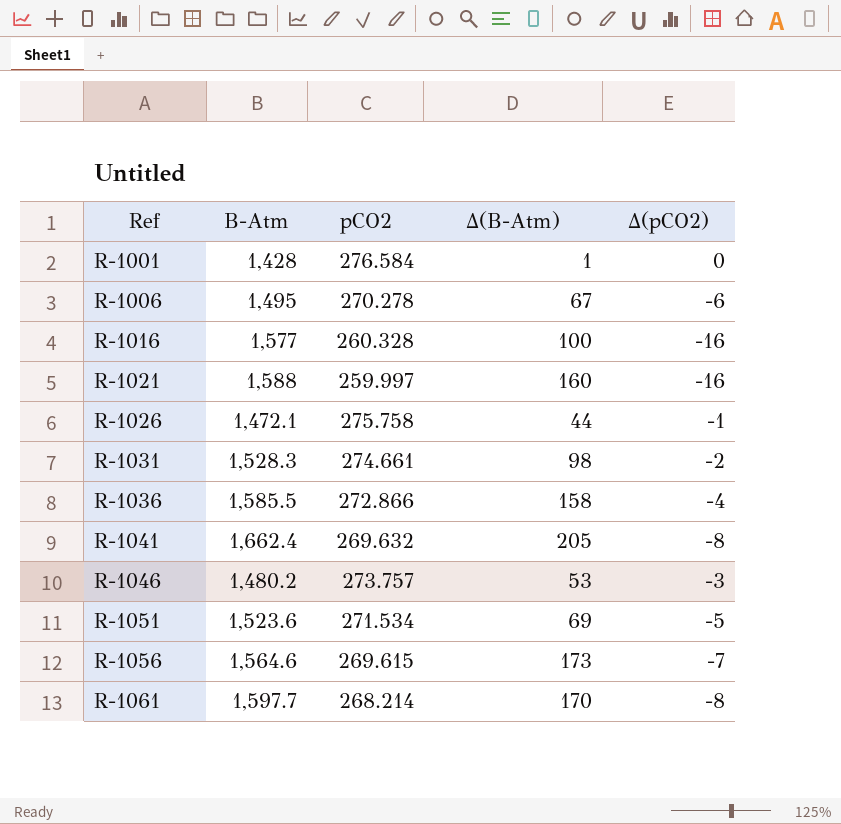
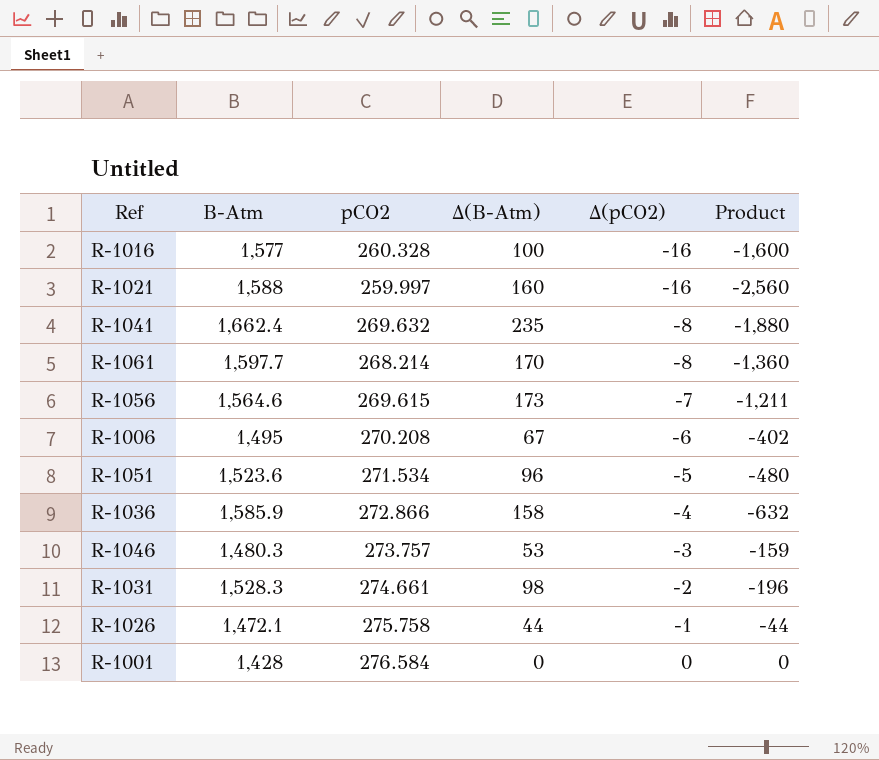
row order: Ref ascending -> Δ(pCO2) ascending
column Product | formula: none -> [Δ(B-Atm)] * [Δ(pCO2)]
R-1041 | Δ(B-Atm): 205 -> 235
R-1006 | pCO2: 270.278 -> 270.208
R-1051 | Δ(B-Atm): 69 -> 96
R-1036 | B-Atm: 1,585.5 -> 1,585.9
R-1046 | B-Atm: 1,480.2 -> 1,480.3
R-1001 | Δ(B-Atm): 1 -> 0

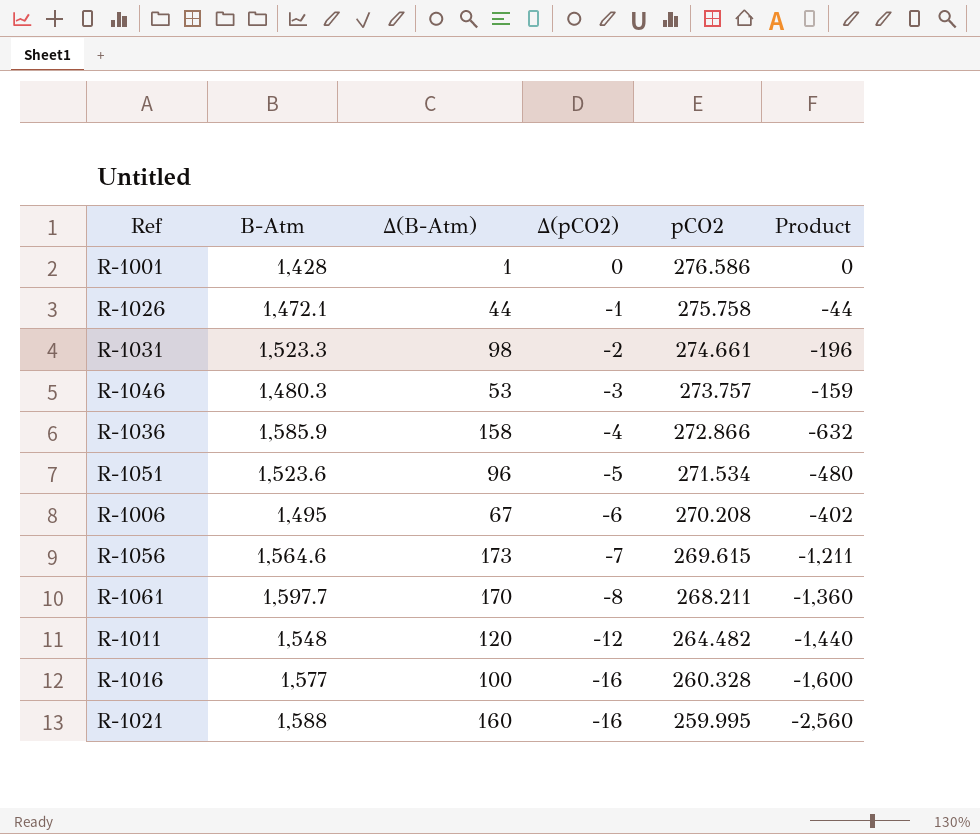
row order: Δ(pCO2) ascending -> Δ(pCO2) descending
column pCO2 | position: 3 -> 5
row R-1041: 1,662.4 | 269.632 | 235 | -8 | -1,880 -> none
R-1001 | Δ(B-Atm): 0 -> 1
R-1001 | pCO2: 276.584 -> 276.586
R-1031 | B-Atm: 1,528.3 -> 1,523.3
R-1061 | pCO2: 268.214 -> 268.211
row R-1011: none -> 1,548 | 120 | -12 | 264.482 | -1,440
R-1021 | pCO2: 259.997 -> 259.995

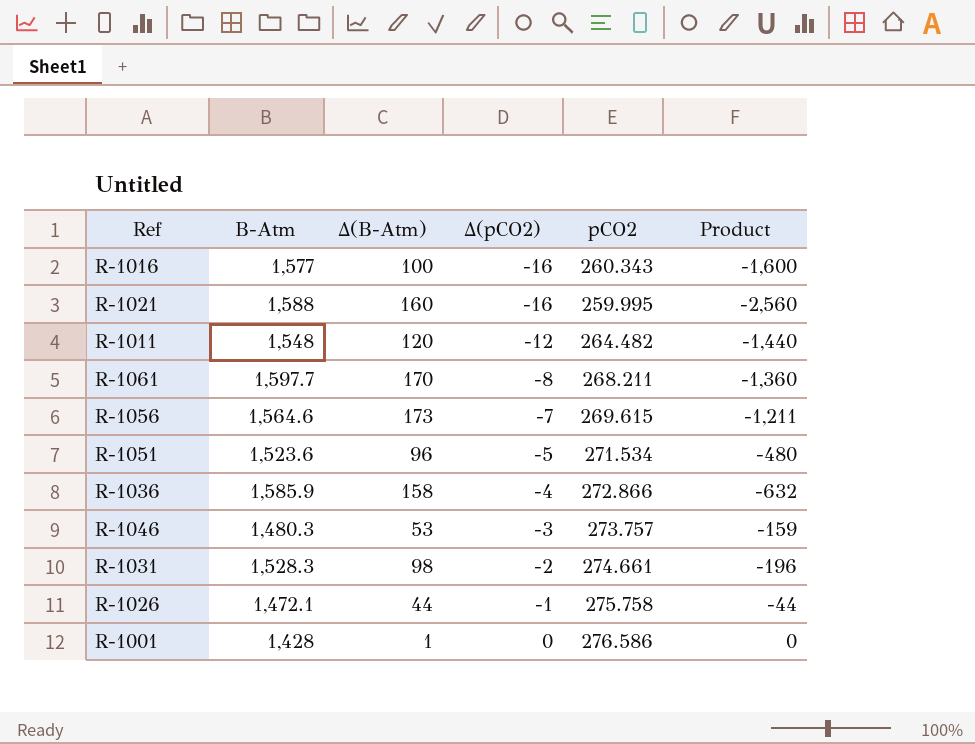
row order: Δ(pCO2) descending -> Δ(pCO2) ascending
row R-1006: 1,495 | 67 | -6 | 270.208 | -402 -> none
R-1016 | pCO2: 260.328 -> 260.343
R-1031 | B-Atm: 1,523.3 -> 1,528.3

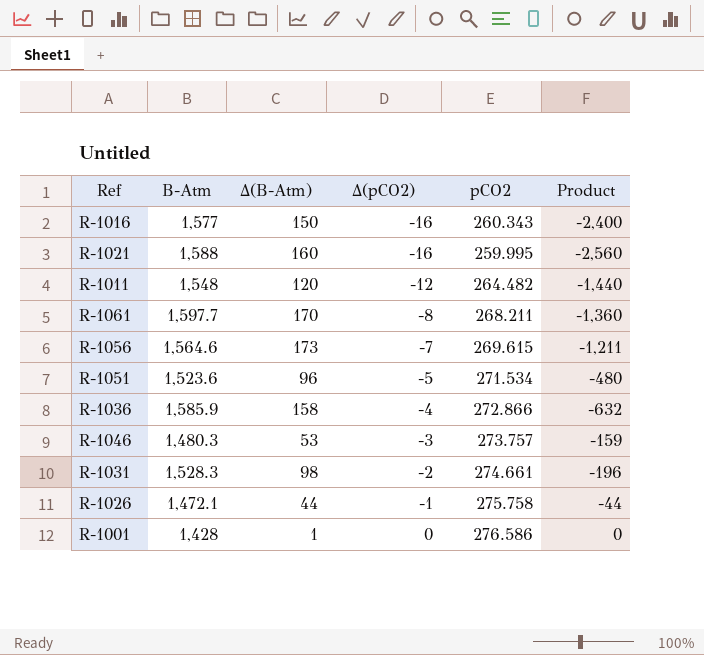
R-1016 | Δ(B-Atm): 100 -> 150
R-1016 | Product: -1,600 -> -2,400

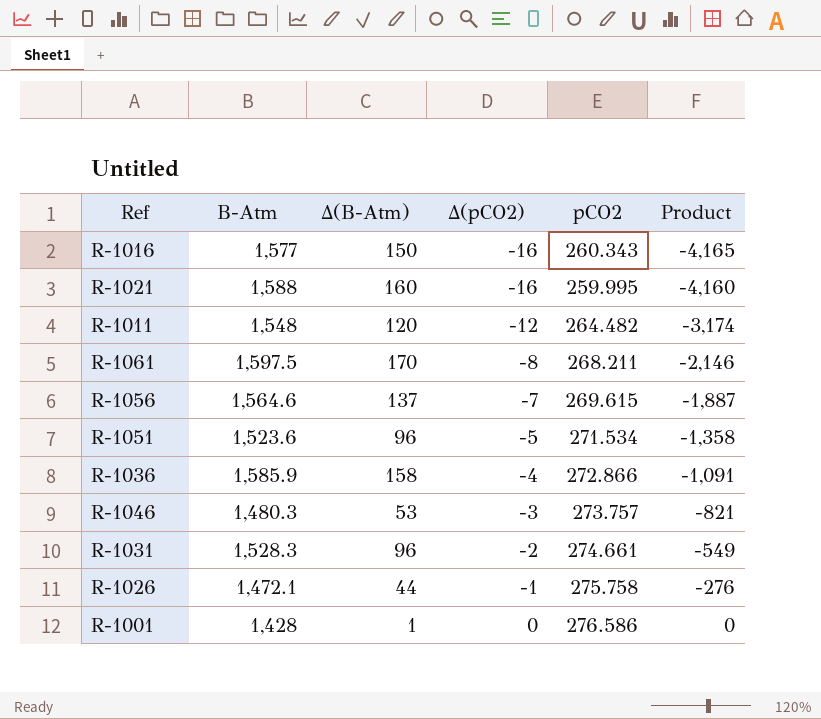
column Product | formula: [Δ(B-Atm)] * [Δ(pCO2)] -> [Δ(pCO2)] * [pCO2]
R-1061 | B-Atm: 1,597.7 -> 1,597.5
R-1056 | Δ(B-Atm): 173 -> 137
R-1031 | Δ(B-Atm): 98 -> 96

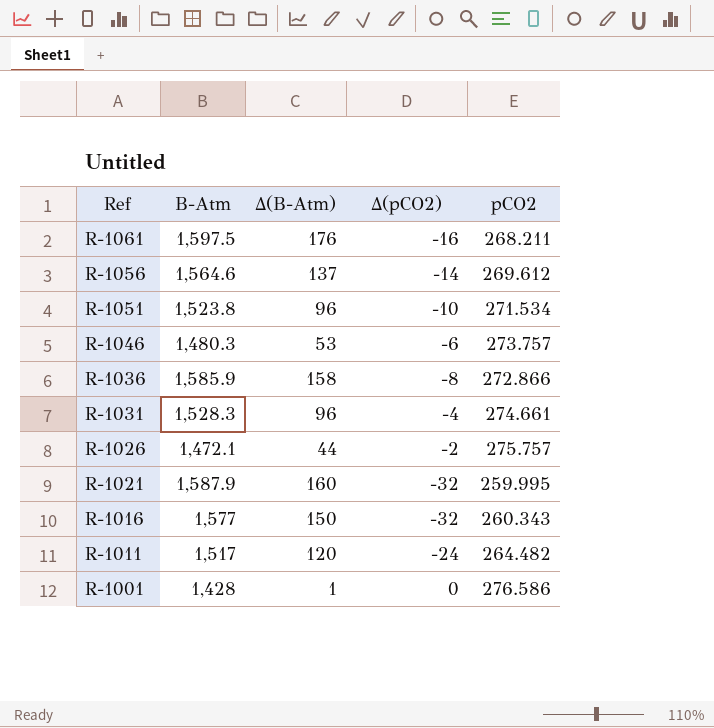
row order: Δ(pCO2) ascending -> Ref descending
column Product | formula: [Δ(pCO2)] * [pCO2] -> none
R-1061 | Δ(B-Atm): 170 -> 176
R-1061 | Δ(pCO2): -8 -> -16
R-1056 | Δ(pCO2): -7 -> -14
R-1056 | pCO2: 269.615 -> 269.612
R-1051 | B-Atm: 1,523.6 -> 1,523.8
R-1051 | Δ(pCO2): -5 -> -10
R-1046 | Δ(pCO2): -3 -> -6
R-1036 | Δ(pCO2): -4 -> -8
R-1031 | Δ(pCO2): -2 -> -4
R-1026 | Δ(pCO2): -1 -> -2
R-1026 | pCO2: 275.758 -> 275.757
R-1021 | B-Atm: 1,588 -> 1,587.9
R-1021 | Δ(pCO2): -16 -> -32
R-1016 | Δ(pCO2): -16 -> -32
R-1011 | B-Atm: 1,548 -> 1,517
R-1011 | Δ(pCO2): -12 -> -24

